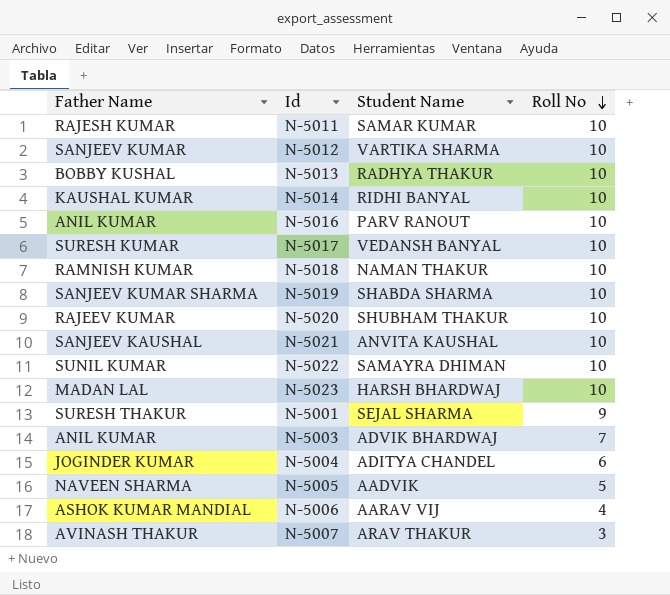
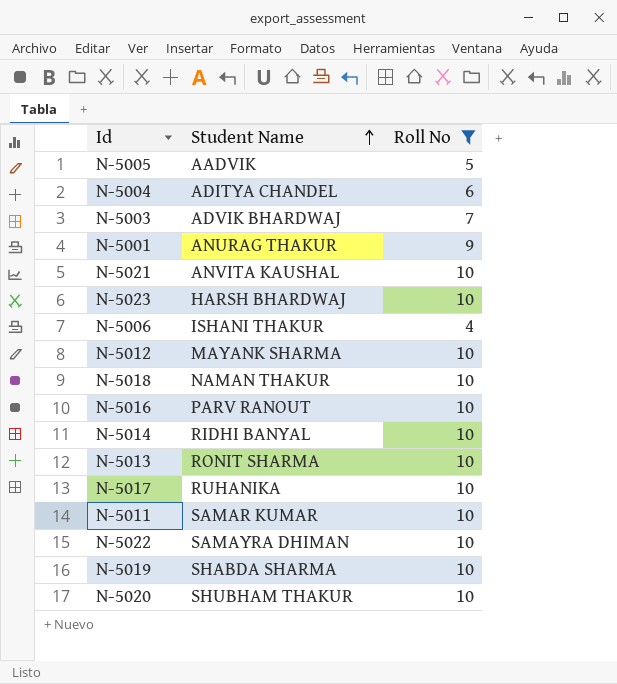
filter: none -> Roll No != 3
row order: Roll No descending -> Student Name ascending
column Father Name | position: 1 -> none
N-5001 | Student Name: SEJAL SHARMA -> ANURAG THAKUR
N-5006 | Student Name: AARAV VIJ -> ISHANI THAKUR
N-5012 | Student Name: VARTIKA SHARMA -> MAYANK SHARMA
N-5013 | Student Name: RADHYA THAKUR -> RONIT SHARMA
N-5017 | Student Name: VEDANSH BANYAL -> RUHANIKA

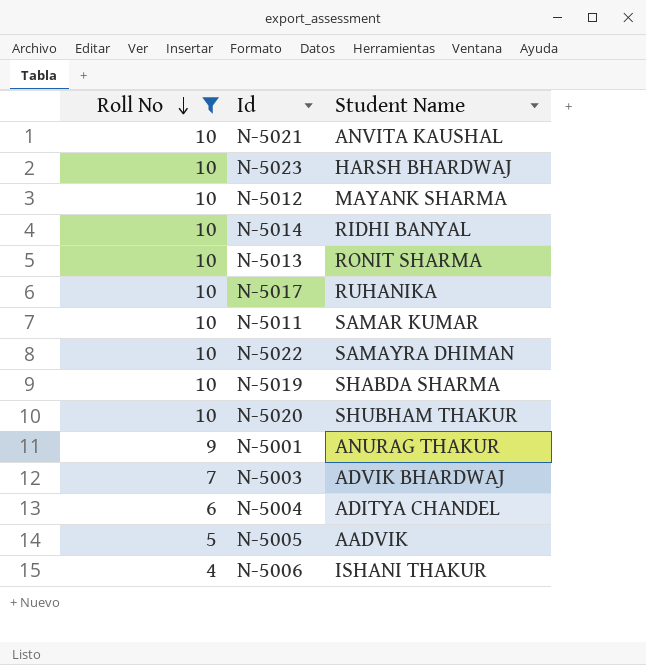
row order: Student Name ascending -> Roll No descending
column Roll No | position: 3 -> 1
row N-5018: NAMAN THAKUR | 10 -> none
row N-5016: PARV RANOUT | 10 -> none

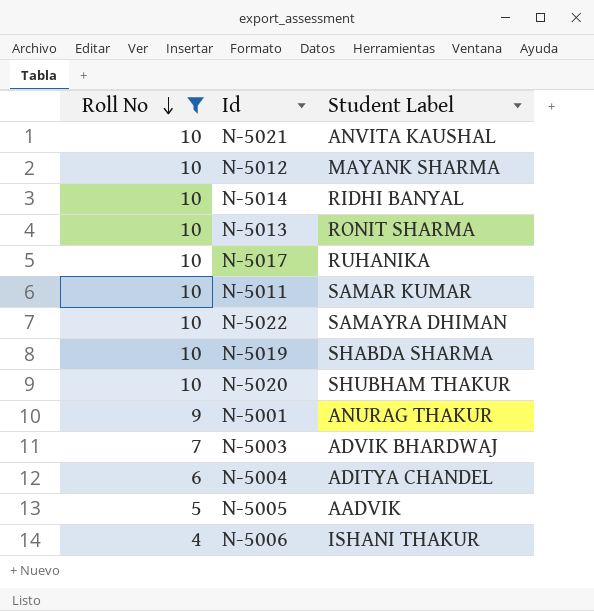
column name: Student Name -> Student Label
row N-5023: 10 | HARSH BHARDWAJ -> none

